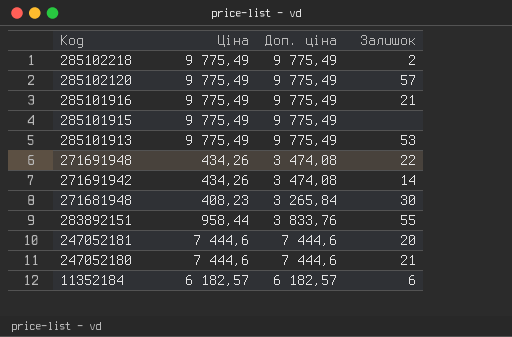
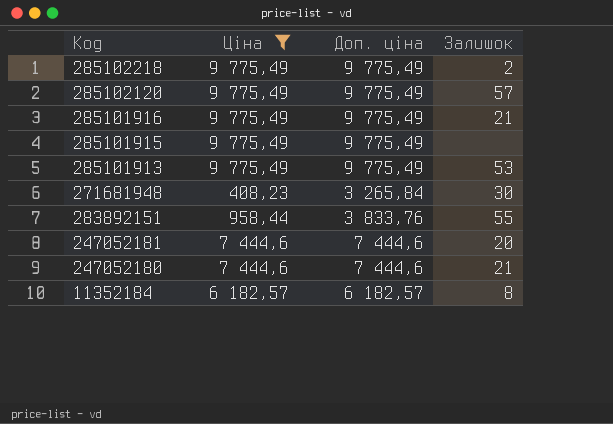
filter: none -> Ціна != 434,26
11352184 | Залишок: 6 -> 8

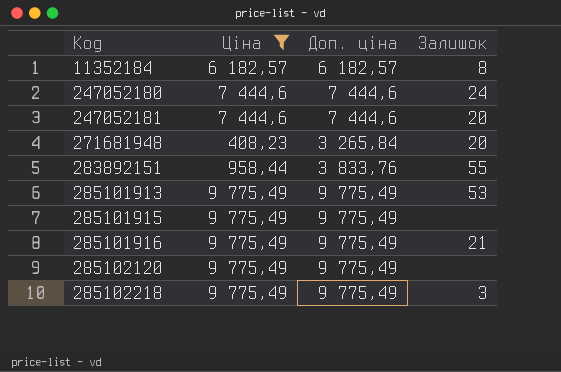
row order: none -> Код ascending
247052180 | Залишок: 21 -> 24
271681948 | Залишок: 30 -> 20
285102120 | Залишок: 57 -> none
285102218 | Залишок: 2 -> 3

